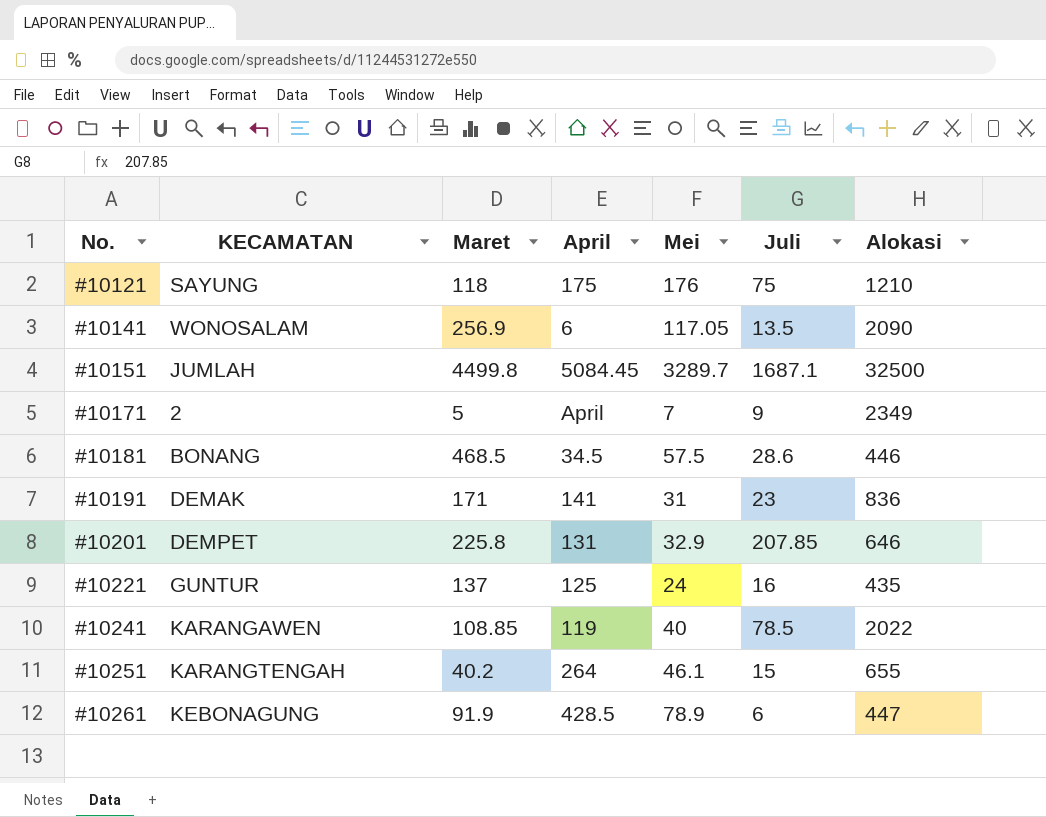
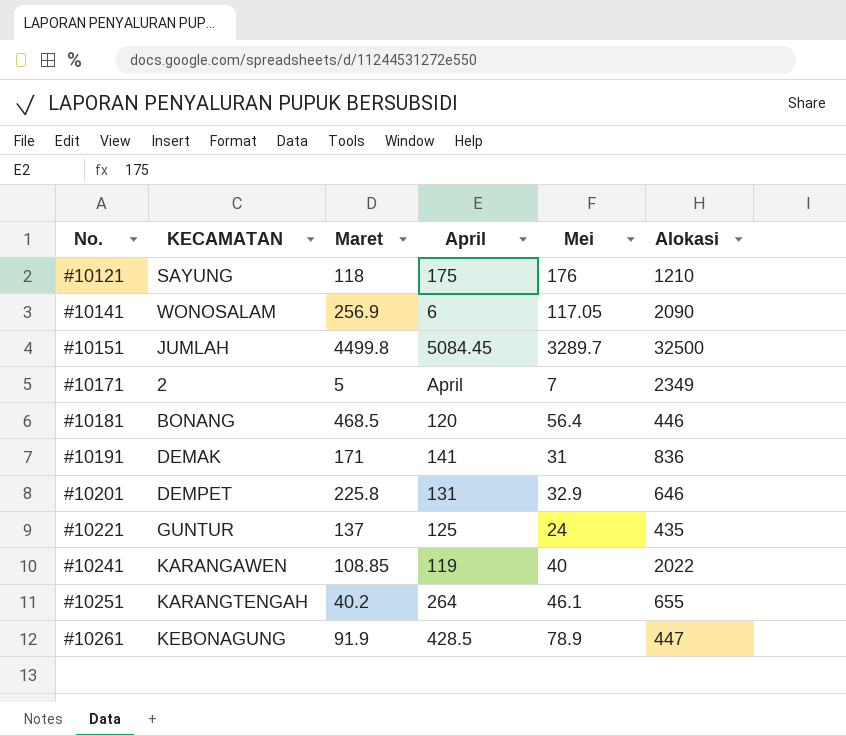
column Juli | position: 6 -> none
#10181 | April: 34.5 -> 120
#10181 | Mei: 57.5 -> 56.4

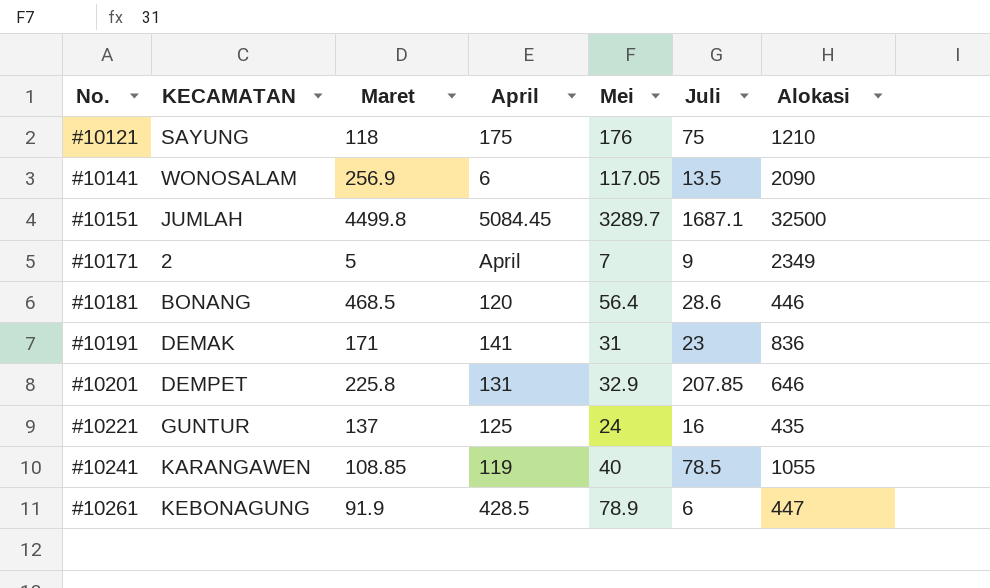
column Juli | position: none -> 6
row #10251: KARANGTENGAH | 40.2 | 264 | 46.1 | 655 -> none
#10241 | Alokasi: 2022 -> 1055

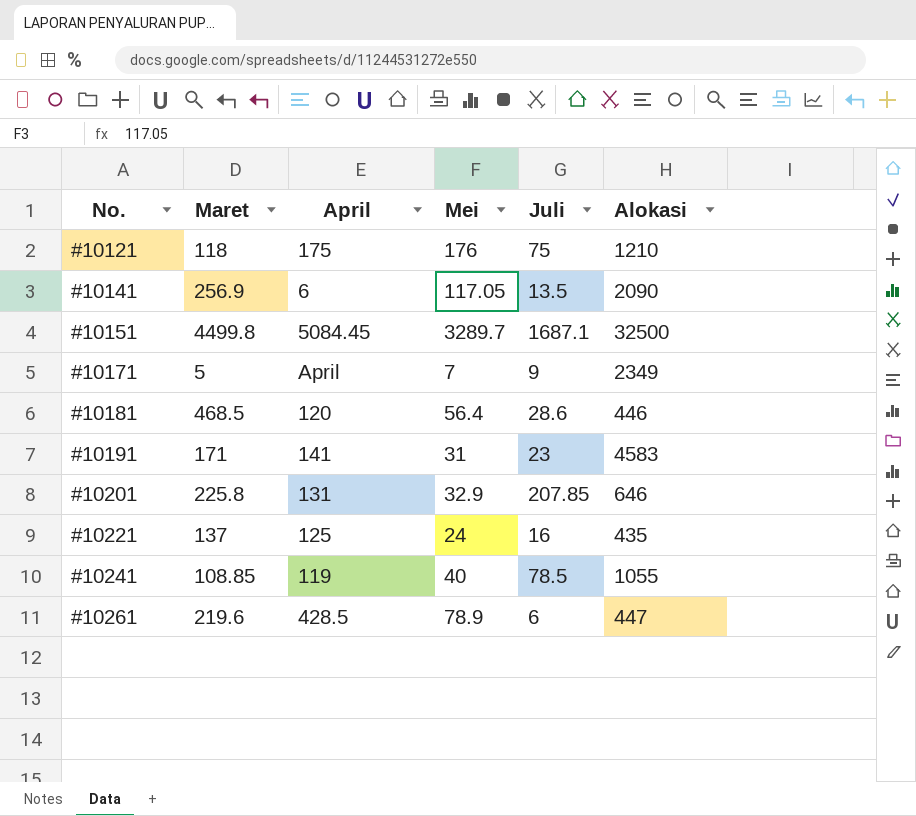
column KECAMATAN | position: 2 -> none
#10191 | Alokasi: 836 -> 4583
#10261 | Maret: 91.9 -> 219.6

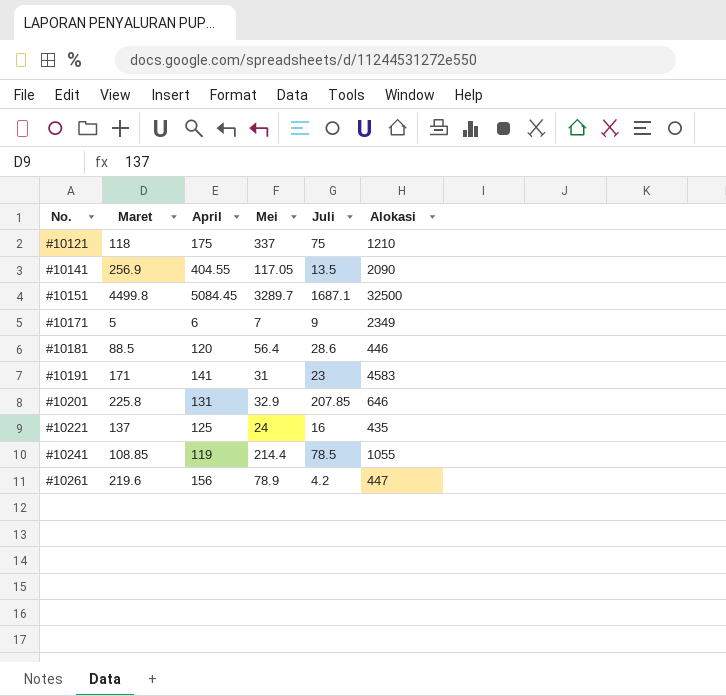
#10121 | Mei: 176 -> 337
#10141 | April: 6 -> 404.55
#10171 | April: April -> 6
#10181 | Maret: 468.5 -> 88.5
#10241 | Mei: 40 -> 214.4
#10261 | April: 428.5 -> 156
#10261 | Juli: 6 -> 4.2

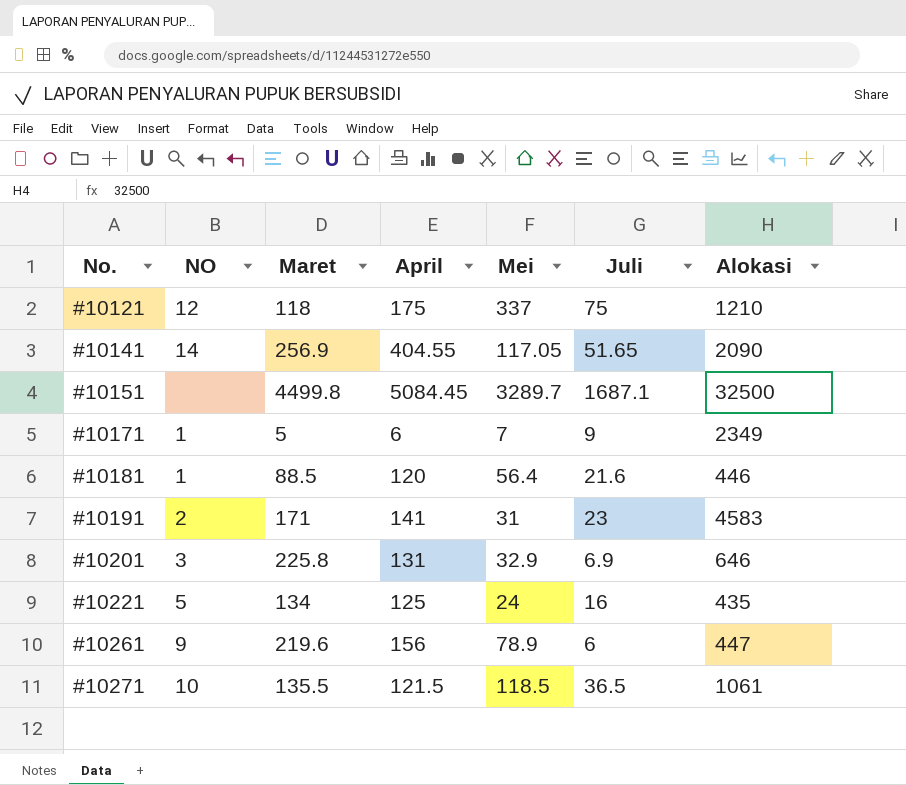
column NO | position: none -> 2
row #10241: 108.85 | 119 | 214.4 | 78.5 | 1055 -> none
#10141 | Juli: 13.5 -> 51.65
#10181 | Juli: 28.6 -> 21.6
#10201 | Juli: 207.85 -> 6.9
#10221 | Maret: 137 -> 134
#10261 | Juli: 4.2 -> 6
row #10271: none -> 10 | 135.5 | 121.5 | 118.5 | 36.5 | 1061

